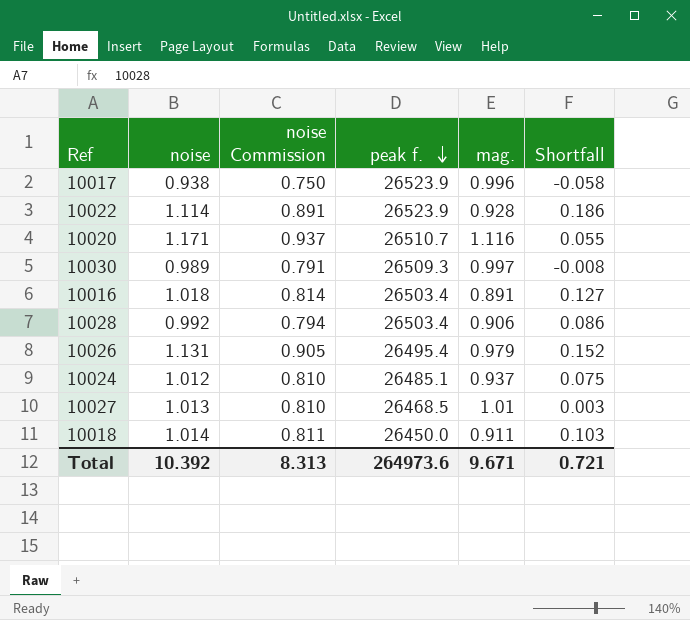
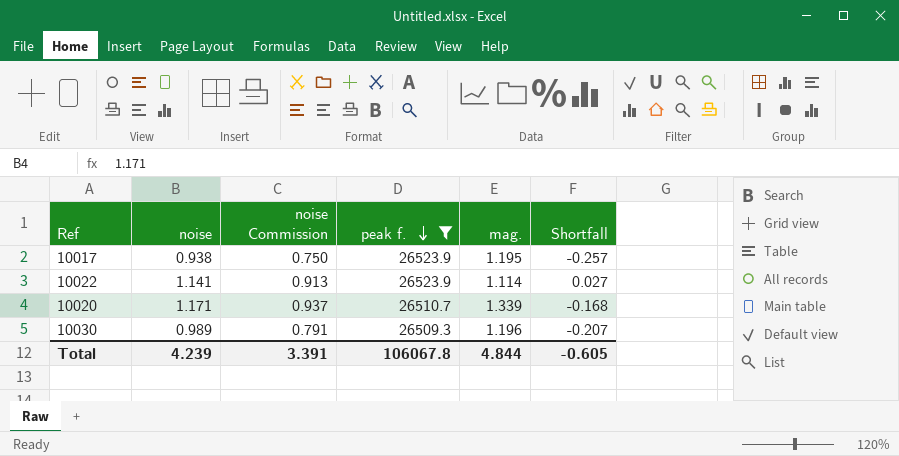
filter: none -> peak f. >= 26509.3
10017 | mag.: 0.996 -> 1.195
10017 | Shortfall: -0.058 -> -0.257
10022 | noise: 1.114 -> 1.141
10022 | noise Commission: 0.891 -> 0.913
10022 | mag.: 0.928 -> 1.114
10022 | Shortfall: 0.186 -> 0.027
10020 | mag.: 1.116 -> 1.339
10020 | Shortfall: 0.055 -> -0.168
10030 | mag.: 0.997 -> 1.196
10030 | Shortfall: -0.008 -> -0.207
Total | noise: 10.392 -> 4.239
Total | noise Commission: 8.313 -> 3.391
Total | peak f.: 264973.6 -> 106067.8
Total | mag.: 9.671 -> 4.844
Total | Shortfall: 0.721 -> -0.605

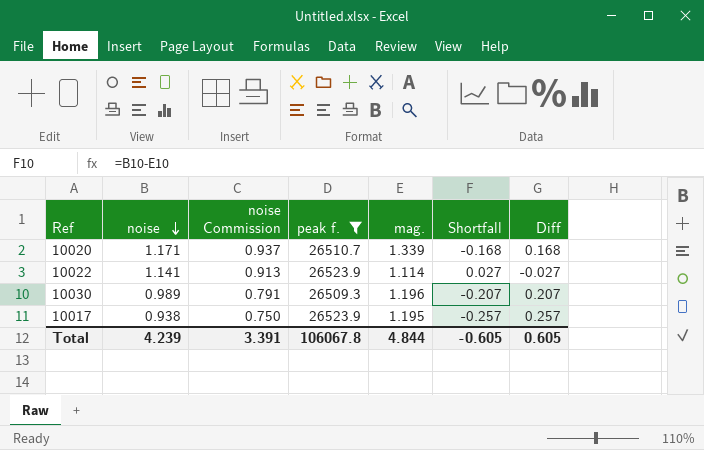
row order: peak f. descending -> noise descending
column Diff | formula: none -> [mag.] - [noise]

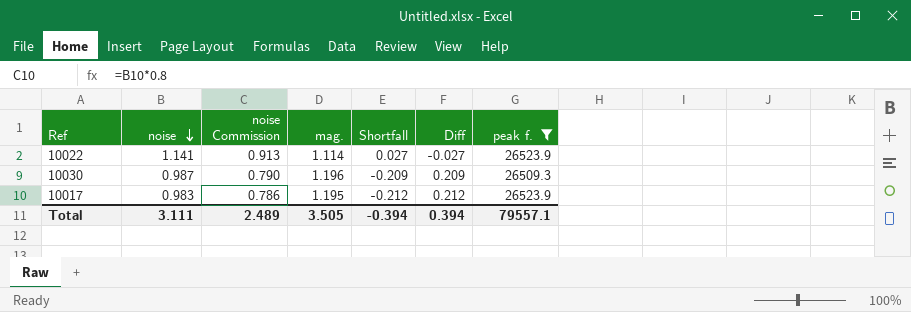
column peak f. | position: 4 -> 7
row 10020: 1.171 | 0.937 | 26510.7 | 1.339 | -0.168 | 0.168 -> none
10030 | noise: 0.989 -> 0.987
10030 | noise Commission: 0.791 -> 0.790
10030 | Shortfall: -0.207 -> -0.209
10030 | Diff: 0.207 -> 0.209
10017 | noise: 0.938 -> 0.983
10017 | noise Commission: 0.750 -> 0.786
10017 | Shortfall: -0.257 -> -0.212
10017 | Diff: 0.257 -> 0.212
Total | noise: 4.239 -> 3.111
Total | noise Commission: 3.391 -> 2.489
Total | mag.: 4.844 -> 3.505
Total | Shortfall: -0.605 -> -0.394
Total | Diff: 0.605 -> 0.394
Total | peak f.: 106067.8 -> 79557.1

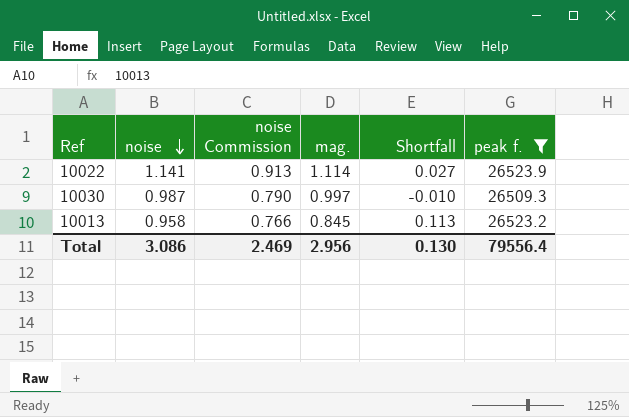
column Diff | formula: [mag.] - [noise] -> none
row 10017: 0.983 | 0.786 | 1.195 | -0.212 | 0.212 | 26523.9 -> none
10030 | mag.: 1.196 -> 0.997
10030 | Shortfall: -0.209 -> -0.010
row 10013: none -> 0.958 | 0.766 | 0.845 | 0.113 | 26523.2
Total | noise: 3.111 -> 3.086
Total | noise Commission: 2.489 -> 2.469
Total | mag.: 3.505 -> 2.956
Total | Shortfall: -0.394 -> 0.130
Total | peak f.: 79557.1 -> 79556.4

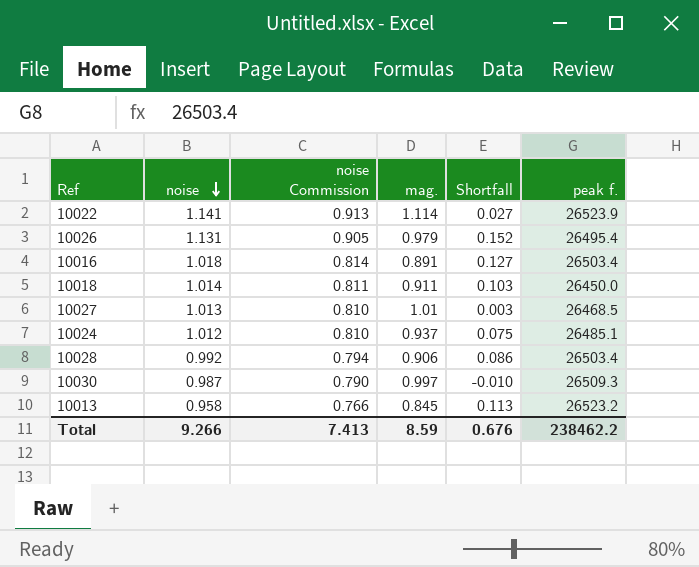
filter: peak f. >= 26509.3 -> none
Total | noise: 3.086 -> 9.266
Total | noise Commission: 2.469 -> 7.413
Total | mag.: 2.956 -> 8.59
Total | Shortfall: 0.130 -> 0.676
Total | peak f.: 79556.4 -> 238462.2

